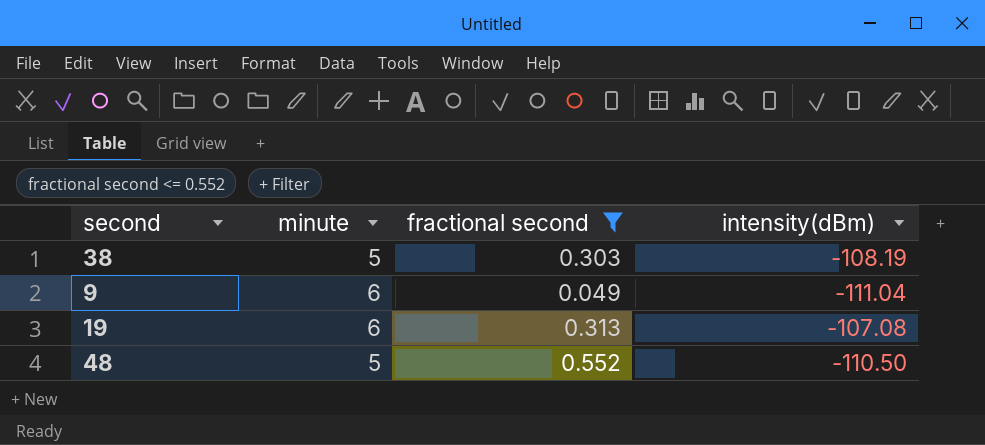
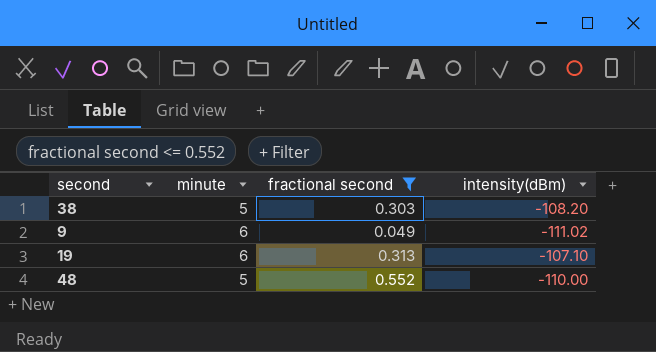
38 | intensity(dBm): -108.19 -> -108.20
9 | intensity(dBm): -111.04 -> -111.02
19 | intensity(dBm): -107.08 -> -107.10
48 | intensity(dBm): -110.50 -> -110.00

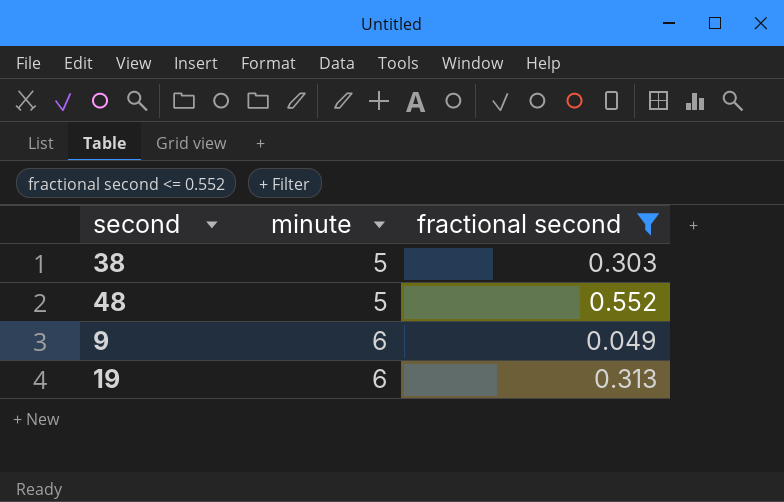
row order: none -> minute ascending
column intensity(dBm) | position: 4 -> none

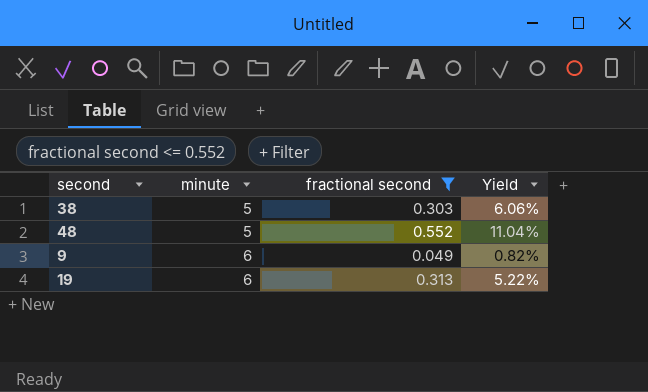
column Yield | formula: none -> [fractional second] / [minute]

